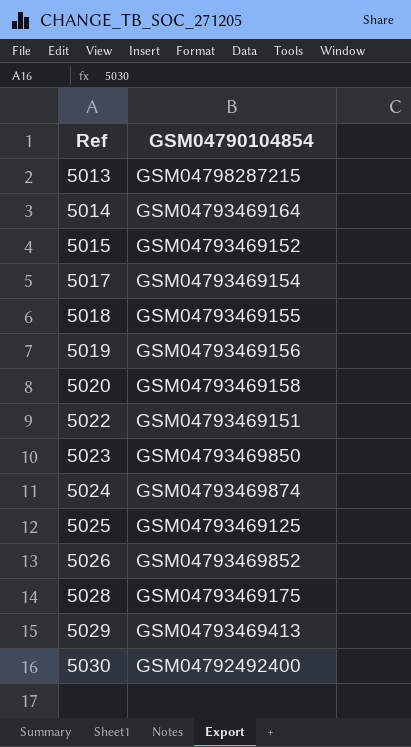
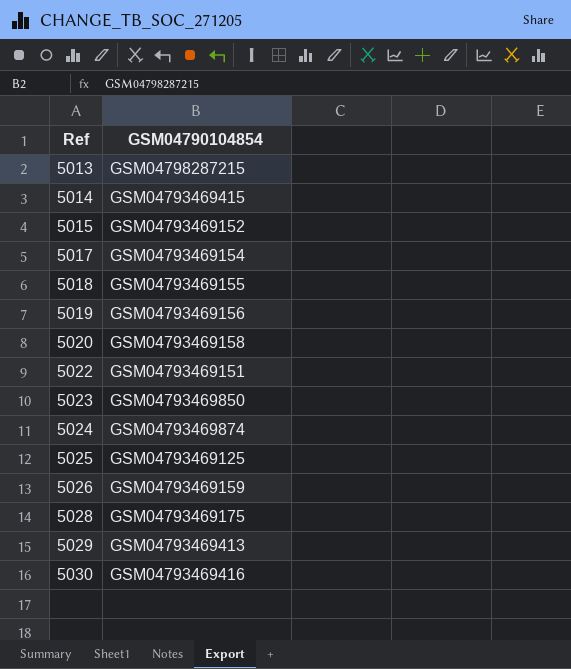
5014 | GSM04790104854: GSM04793469164 -> GSM04793469415
5026 | GSM04790104854: GSM04793469852 -> GSM04793469159
5030 | GSM04790104854: GSM04792492400 -> GSM04793469416

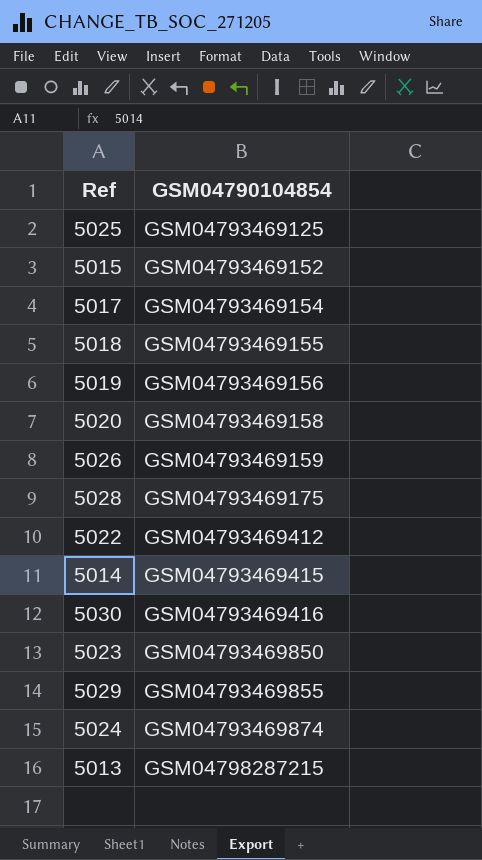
row order: Ref ascending -> GSM04790104854 ascending
5022 | GSM04790104854: GSM04793469151 -> GSM04793469412
5029 | GSM04790104854: GSM04793469413 -> GSM04793469855

